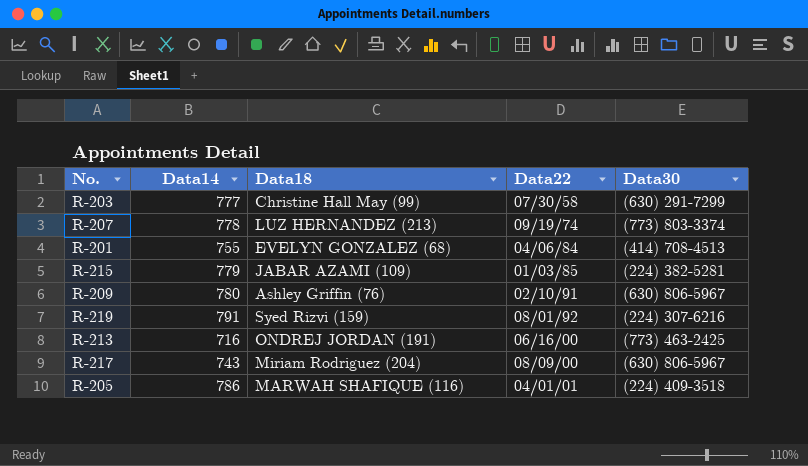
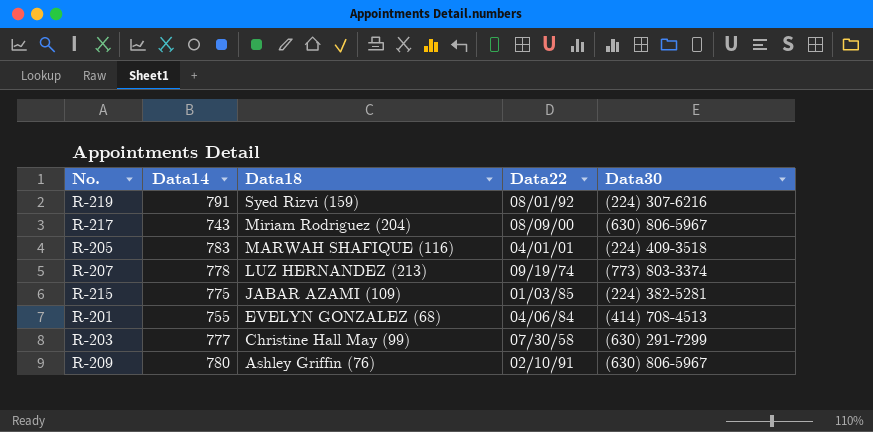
row order: Data22 ascending -> Data18 descending
row R-213: 716 | ONDREJ JORDAN (191) | 06/16/00 | (773) 463-2425 -> none
R-205 | Data14: 786 -> 783
R-215 | Data14: 779 -> 775

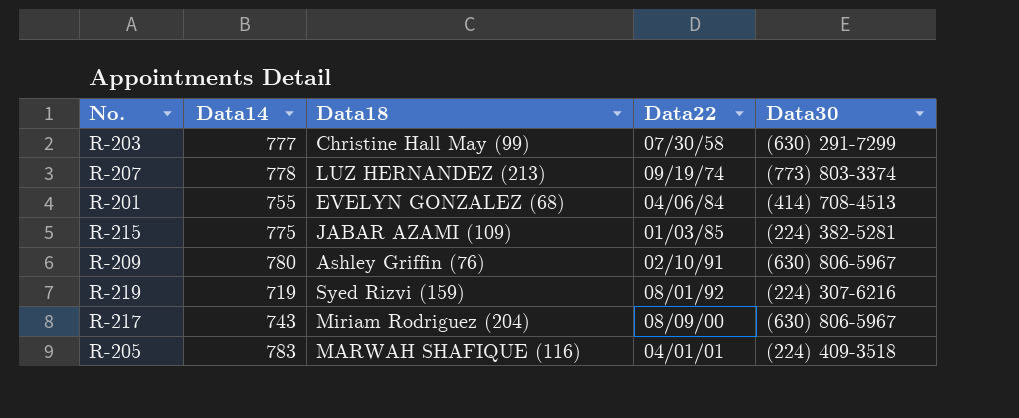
row order: Data18 descending -> Data22 ascending
R-219 | Data14: 791 -> 719

